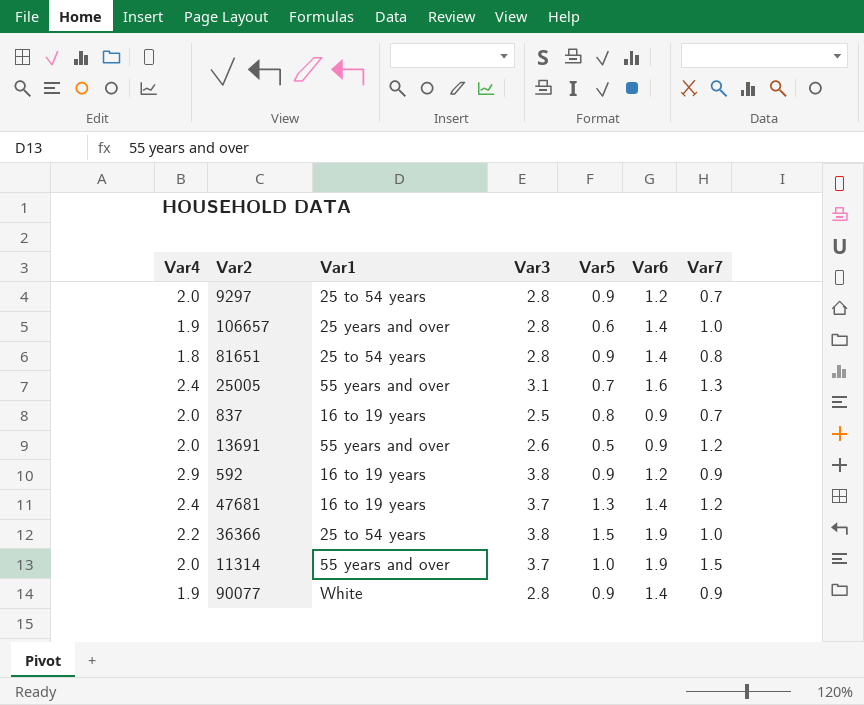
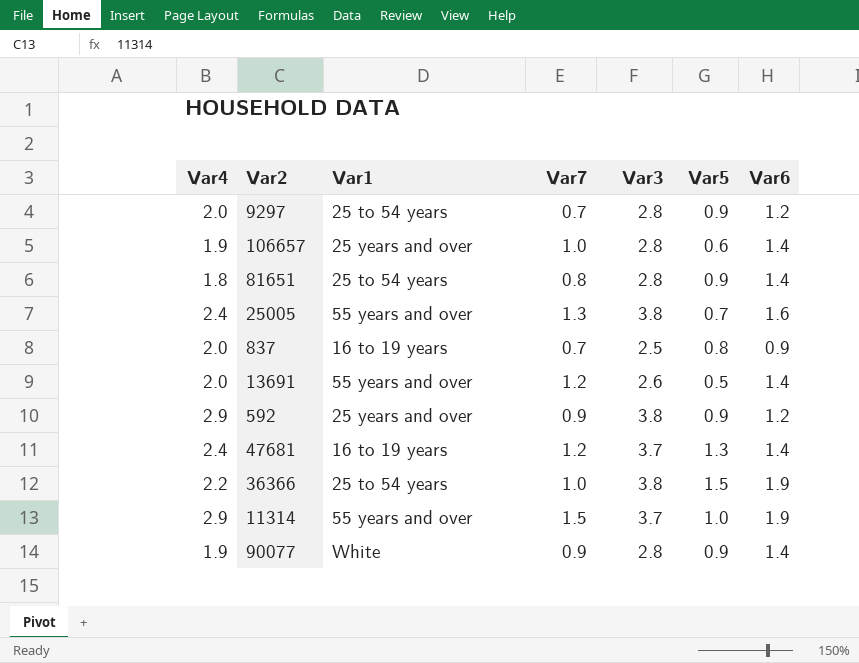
column Var7 | position: 7 -> 4
25005 | Var3: 3.1 -> 3.8
13691 | Var6: 0.9 -> 1.4
592 | Var1: 16 to 19 years -> 25 years and over
11314 | Var4: 2.0 -> 2.9

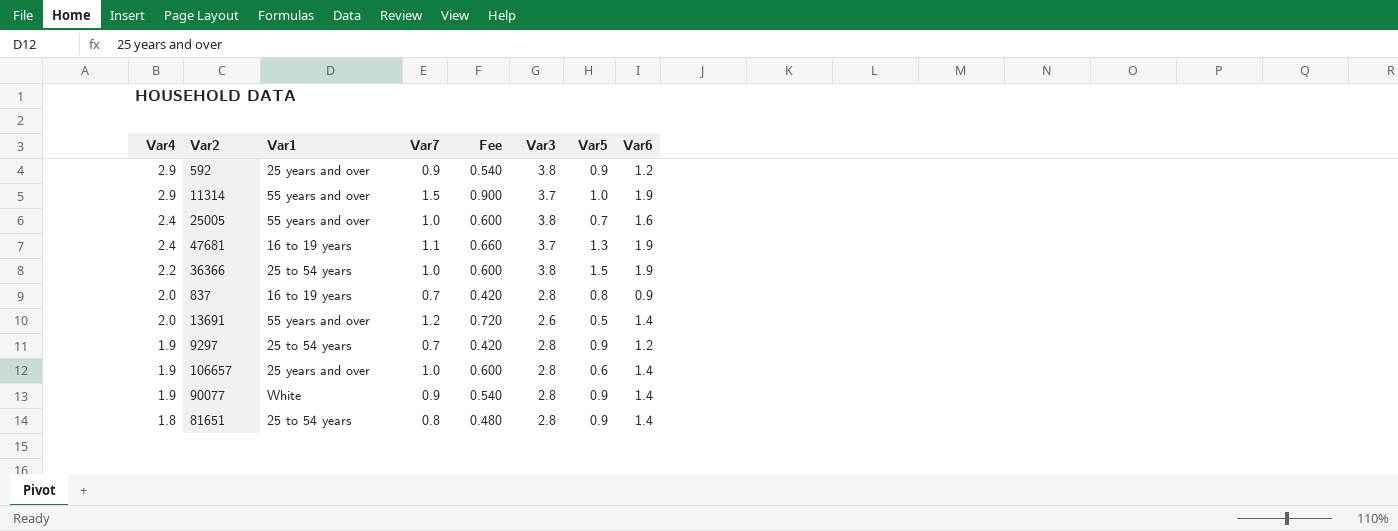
row order: none -> Var4 descending
column Fee | formula: none -> [Var7] * 0.6
25005 | Var7: 1.3 -> 1.0
47681 | Var7: 1.2 -> 1.1
47681 | Var6: 1.4 -> 1.9
837 | Var3: 2.5 -> 2.8
9297 | Var4: 2.0 -> 1.9

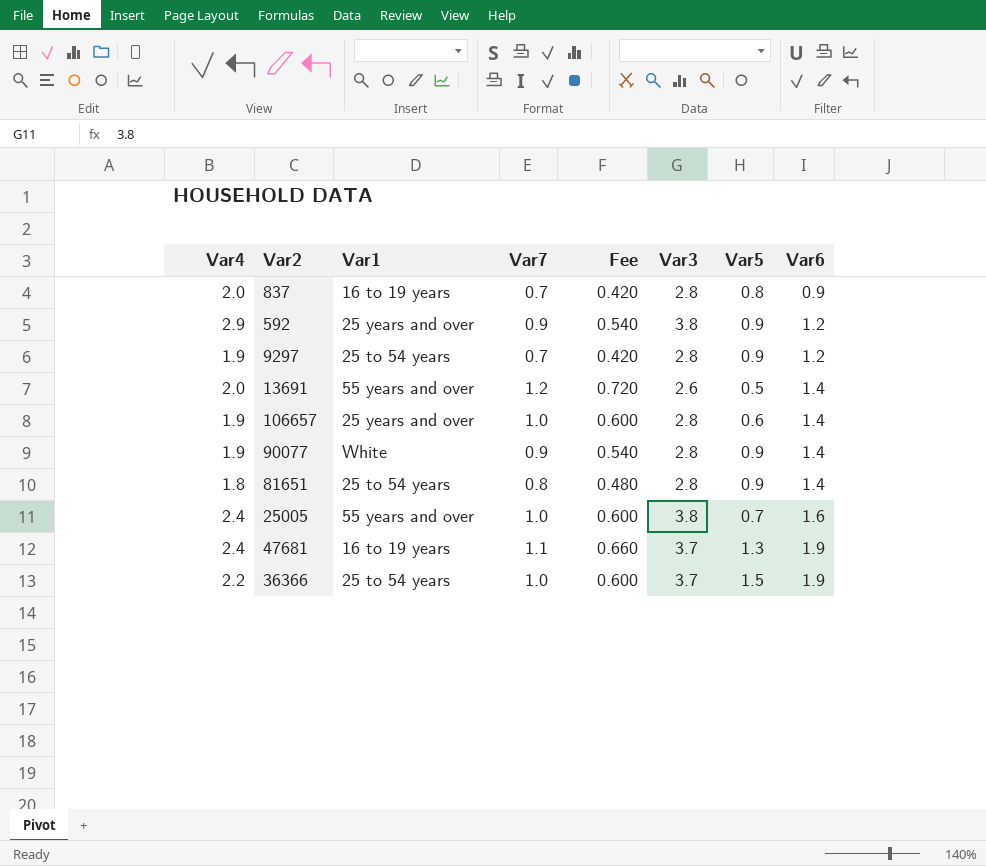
row order: Var4 descending -> Var6 ascending
row 11314: 2.9 | 55 years and over | 1.5 | 0.900 | 3.7 | 1.0 | 1.9 -> none
36366 | Var3: 3.8 -> 3.7

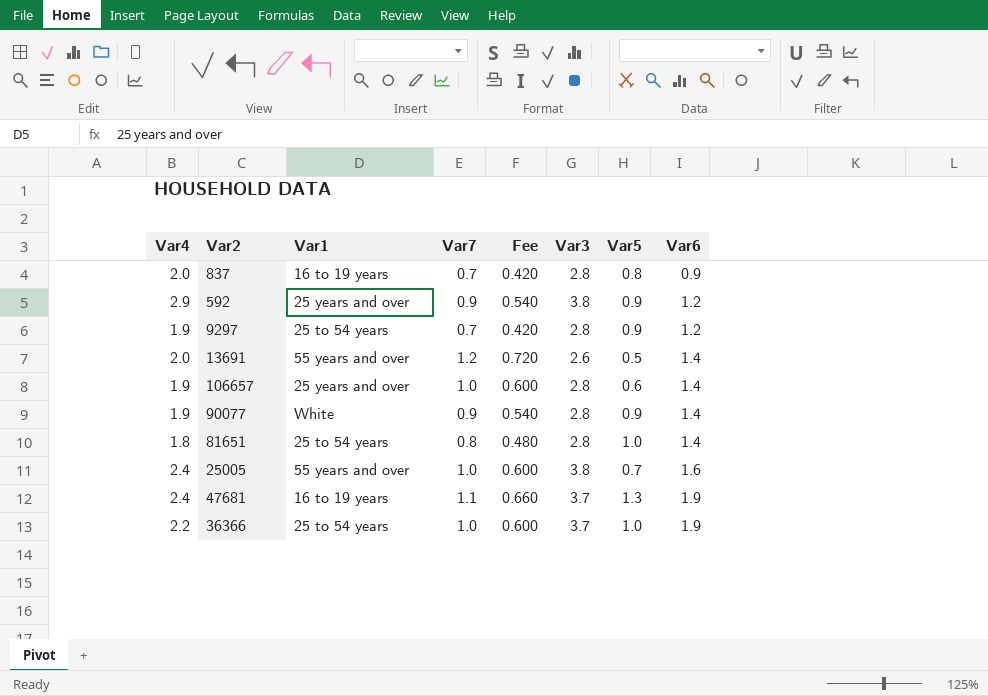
81651 | Var5: 0.9 -> 1.0
36366 | Var5: 1.5 -> 1.0

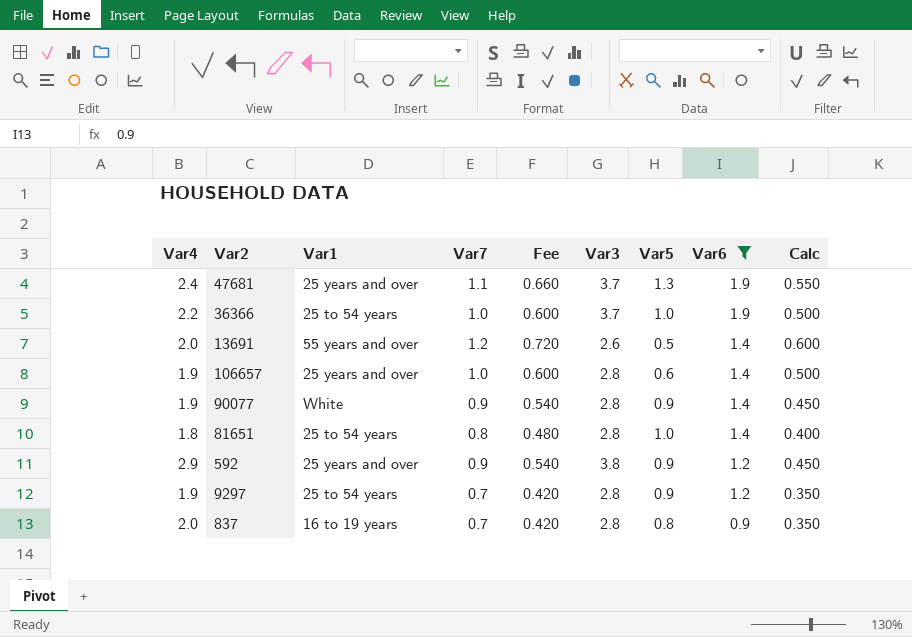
filter: none -> Var6 != 1.6
row order: Var6 ascending -> Var6 descending
column Calc | formula: none -> [Var7] * 0.5
47681 | Var1: 16 to 19 years -> 25 years and over

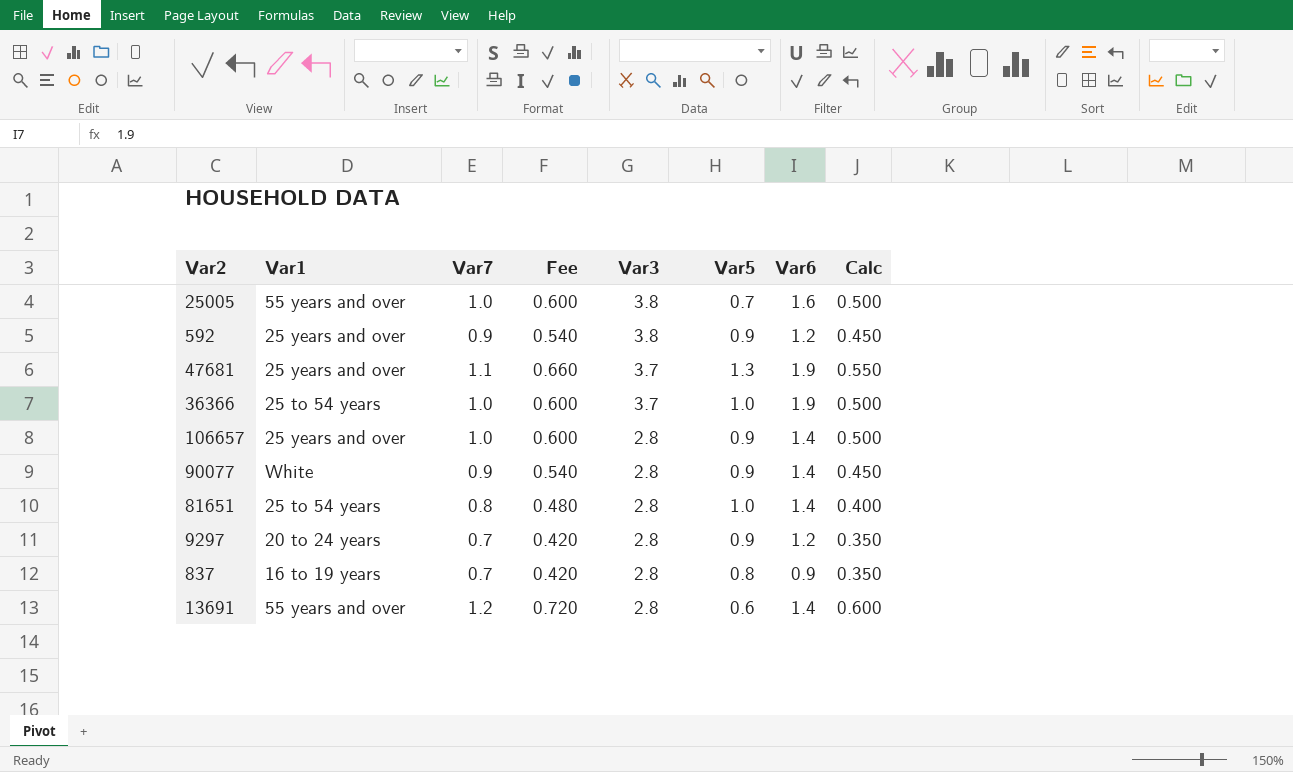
filter: Var6 != 1.6 -> none
row order: Var6 descending -> Var3 descending
column Var4 | position: 1 -> none
106657 | Var5: 0.6 -> 0.9
9297 | Var1: 25 to 54 years -> 20 to 24 years
13691 | Var3: 2.6 -> 2.8
13691 | Var5: 0.5 -> 0.6

